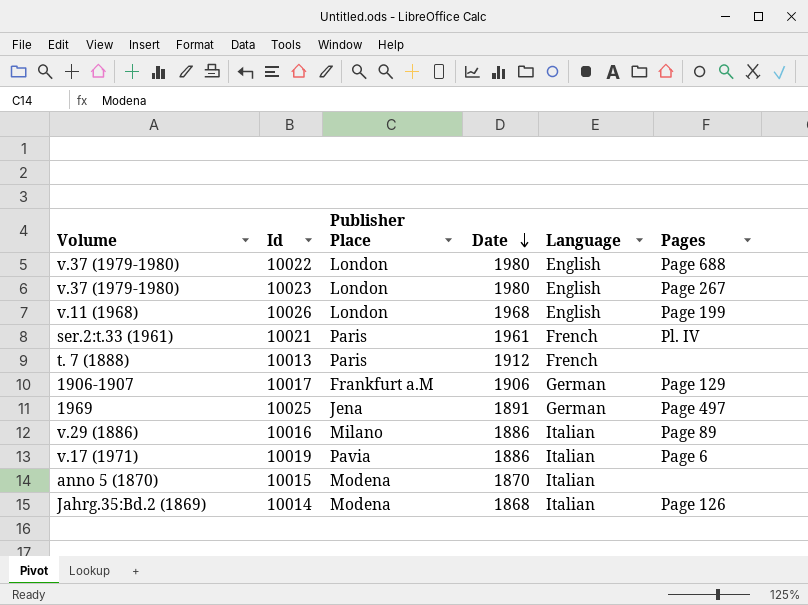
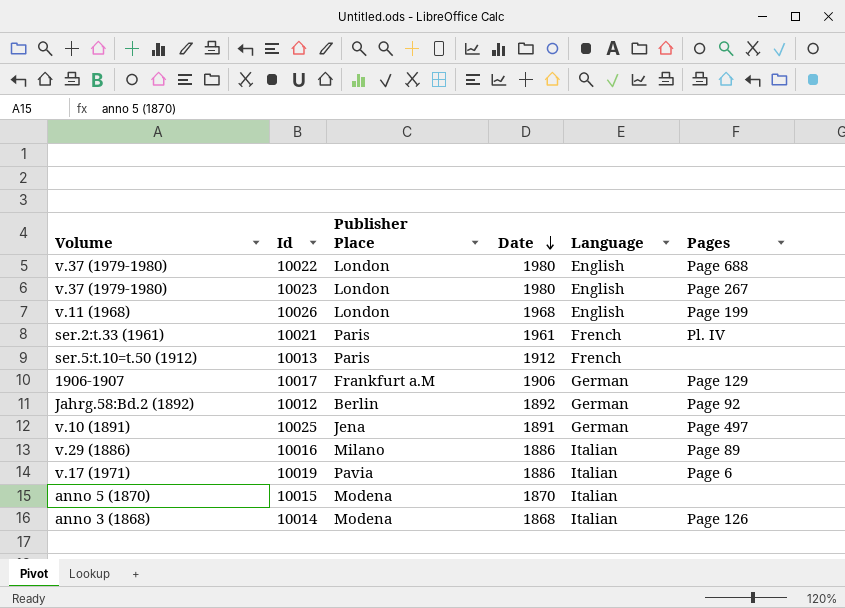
10013 | Volume: t. 7 (1888) -> ser.5:t.10=t.50 (1912)
row 10012: none -> Jahrg.58:Bd.2 (1892) | Berlin | 1892 | German | Page 92
10025 | Volume: 1969 -> v.10 (1891)
10014 | Volume: Jahrg.35:Bd.2 (1869) -> anno 3 (1868)

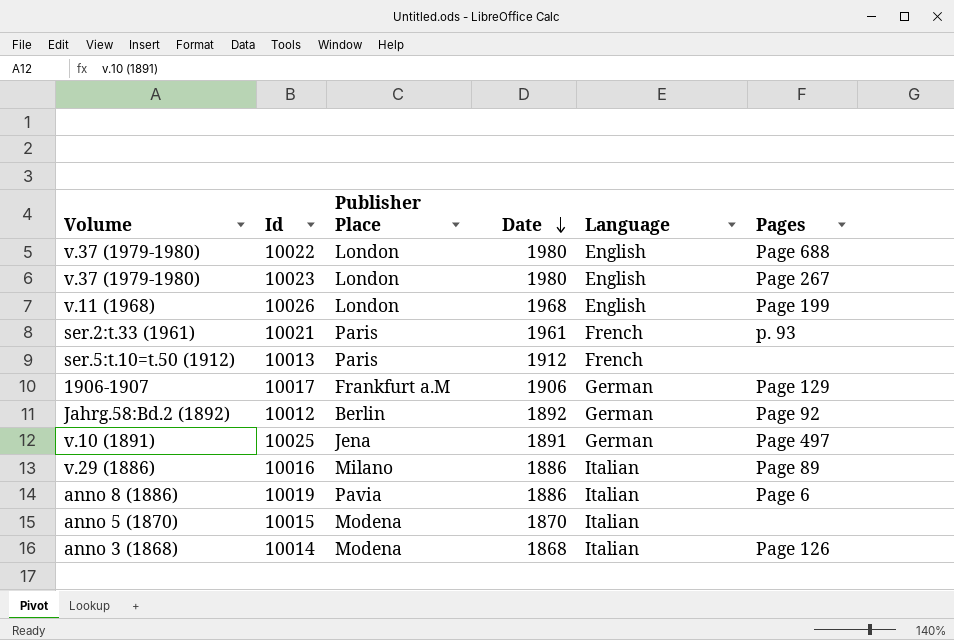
10021 | Pages: Pl. IV -> p. 93
10019 | Volume: v.17 (1971) -> anno 8 (1886)

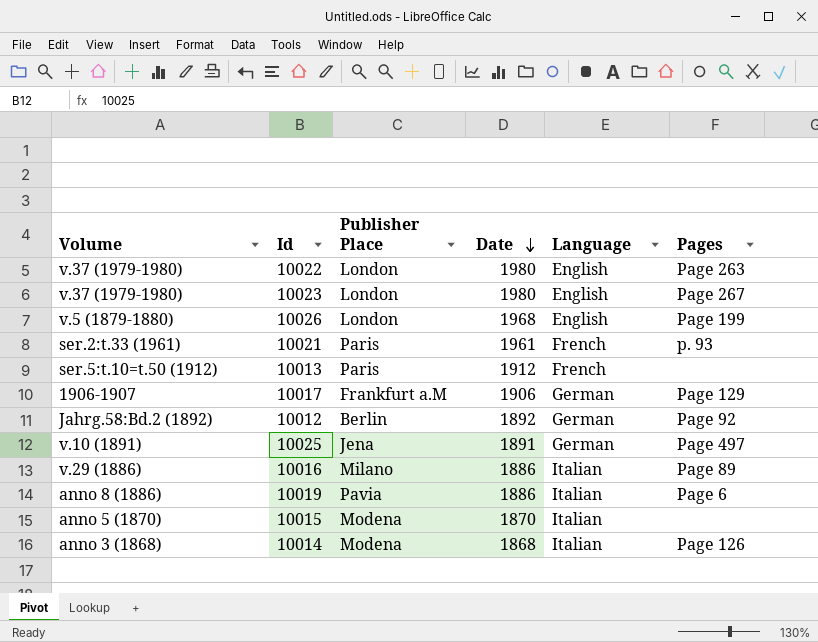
10022 | Pages: Page 688 -> Page 263
10026 | Volume: v.11 (1968) -> v.5 (1879-1880)

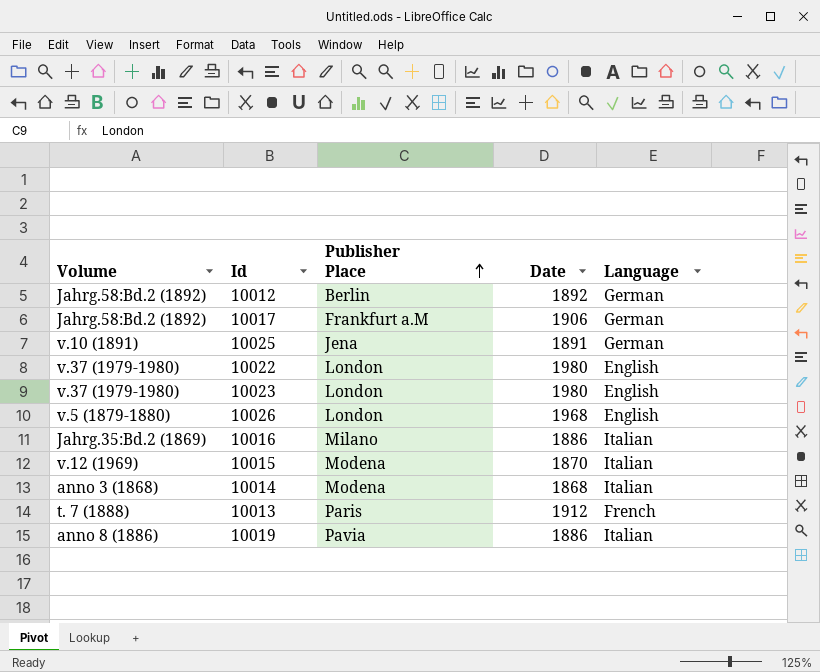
row order: Date descending -> Publisher Place ascending
column Pages | position: 6 -> none
row 10021: ser.2:t.33 (1961) | Paris | 1961 | French | p. 93 -> none
10017 | Volume: 1906-1907 -> Jahrg.58:Bd.2 (1892)
10016 | Volume: v.29 (1886) -> Jahrg.35:Bd.2 (1869)
10015 | Volume: anno 5 (1870) -> v.12 (1969)
10013 | Volume: ser.5:t.10=t.50 (1912) -> t. 7 (1888)

